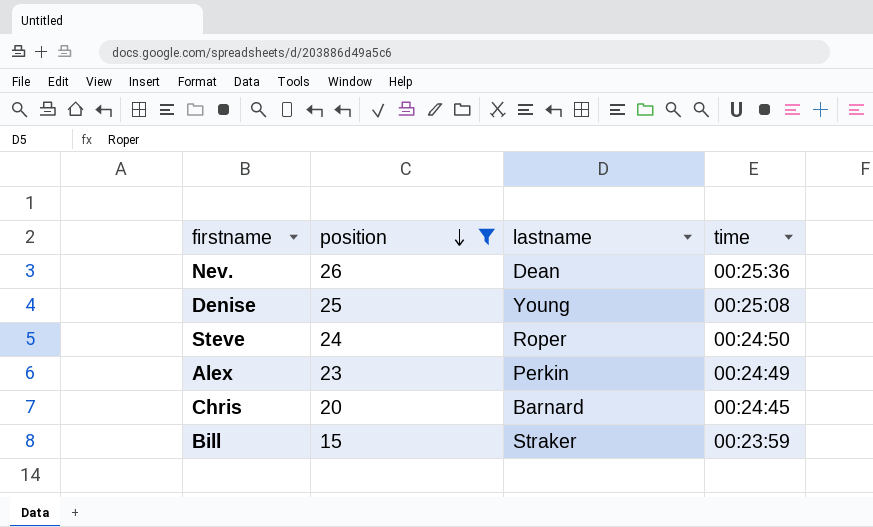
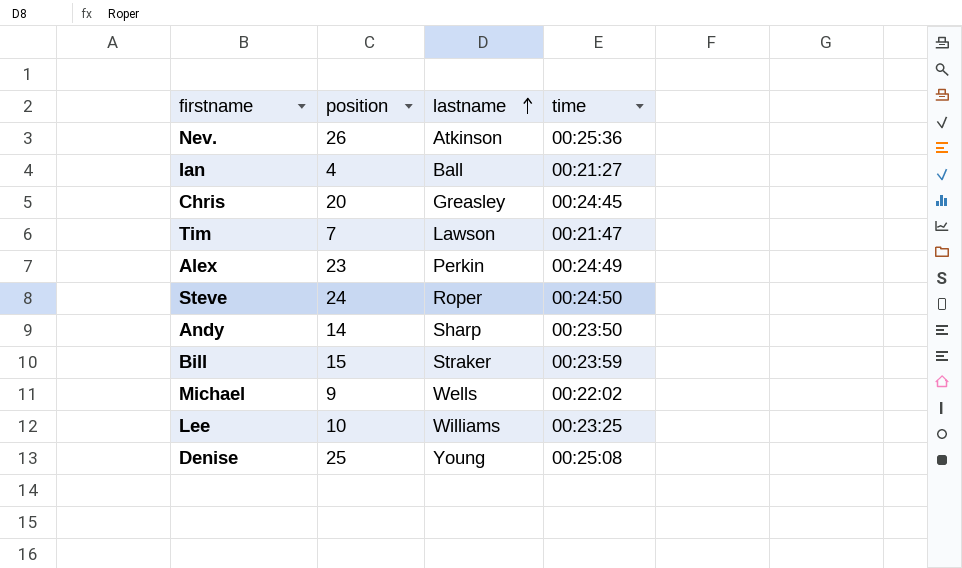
filter: position >= 15 -> none
row order: position descending -> lastname ascending
Nev. | lastname: Dean -> Atkinson
Chris | lastname: Barnard -> Greasley

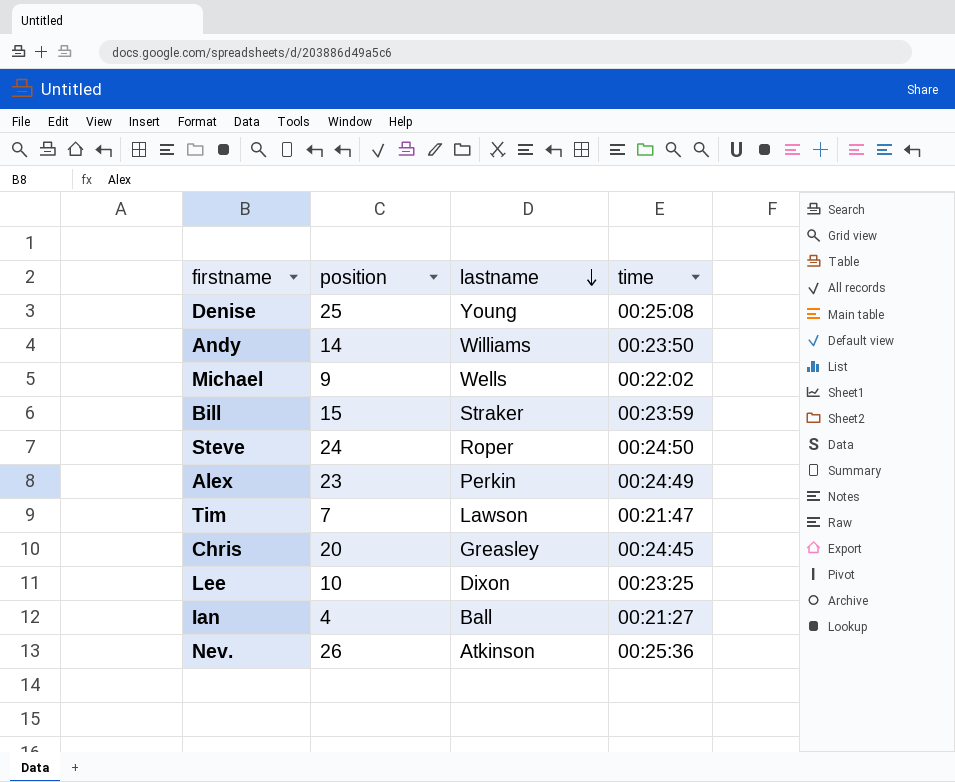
row order: lastname ascending -> lastname descending
Andy | lastname: Sharp -> Williams
Lee | lastname: Williams -> Dixon

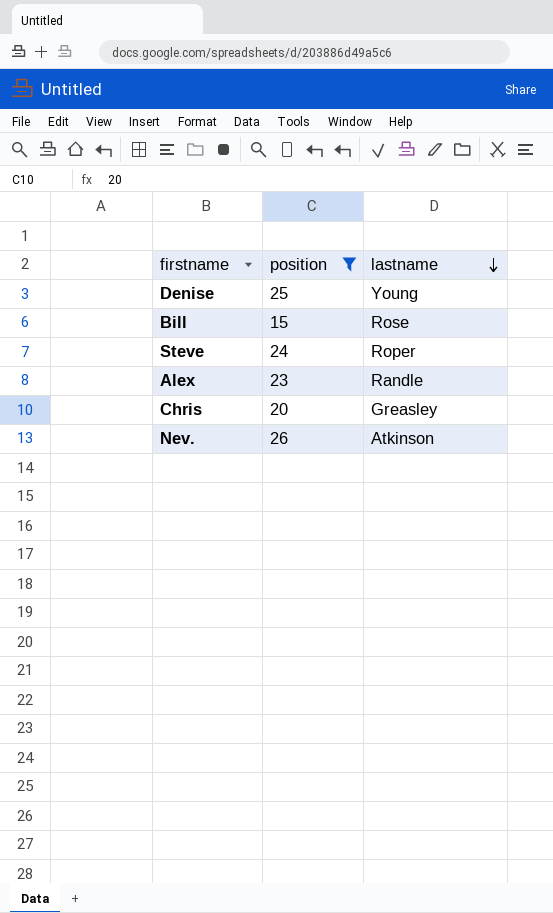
filter: none -> position >= 15
column time | position: 4 -> none
Bill | lastname: Straker -> Rose
Alex | lastname: Perkin -> Randle

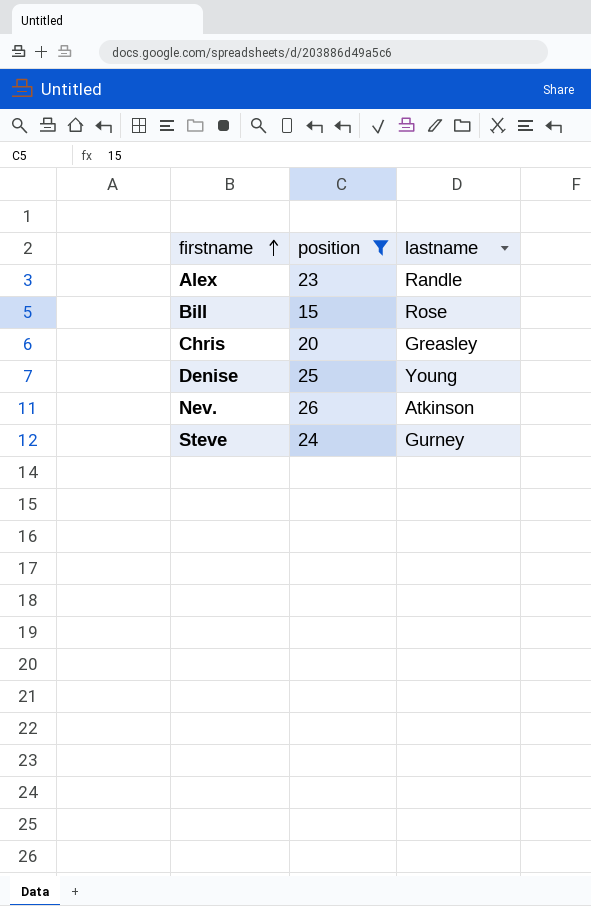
row order: lastname descending -> firstname ascending
Steve | lastname: Roper -> Gurney

